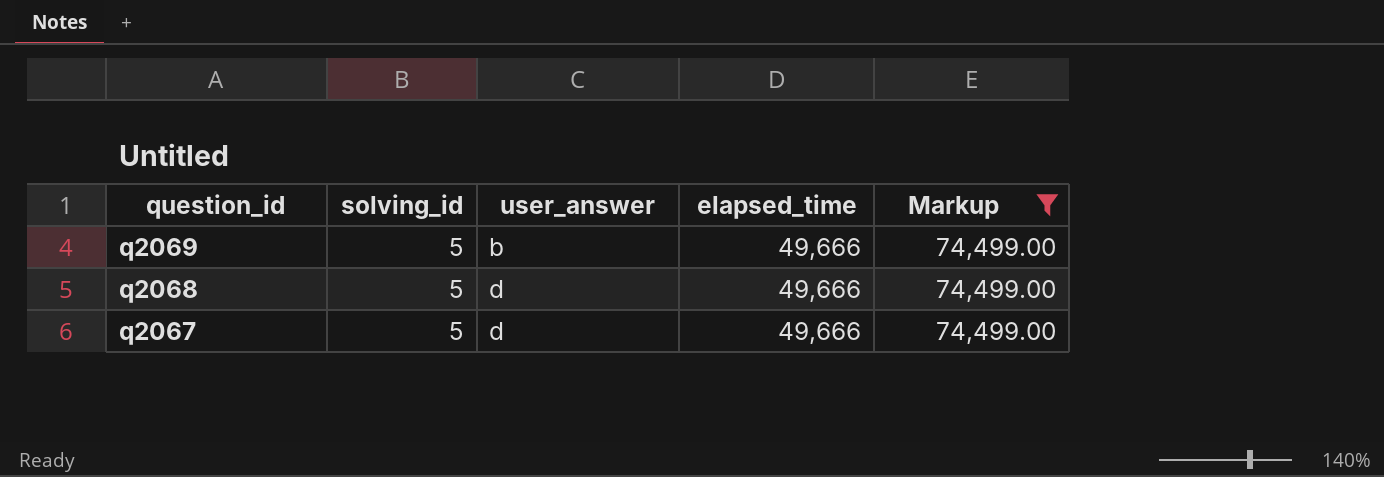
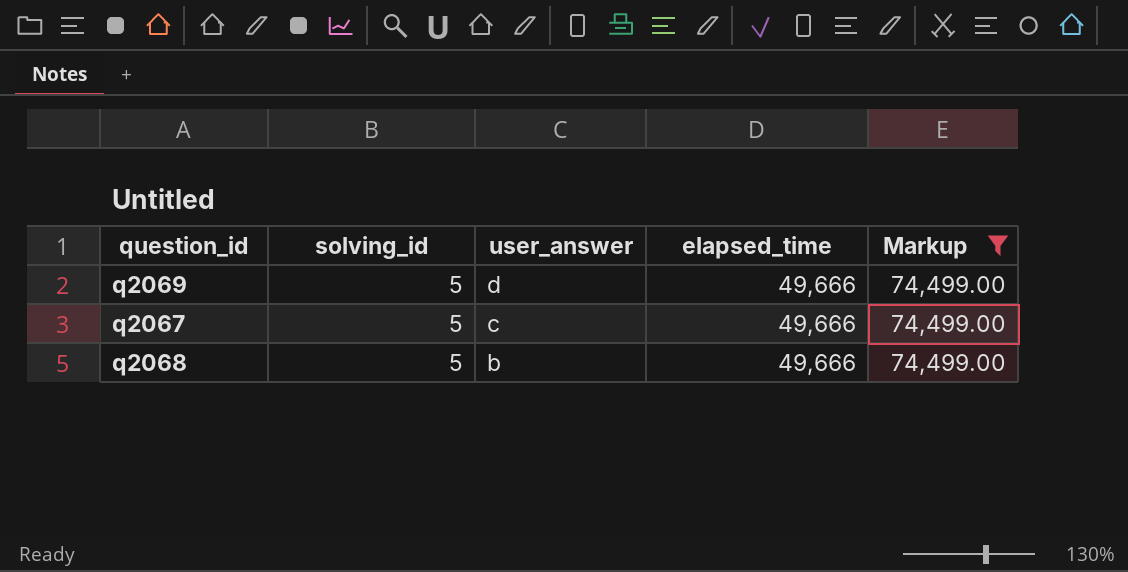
row order: question_id descending -> user_answer descending
q2069 | user_answer: b -> d
q2067 | user_answer: d -> c
q2068 | user_answer: d -> b

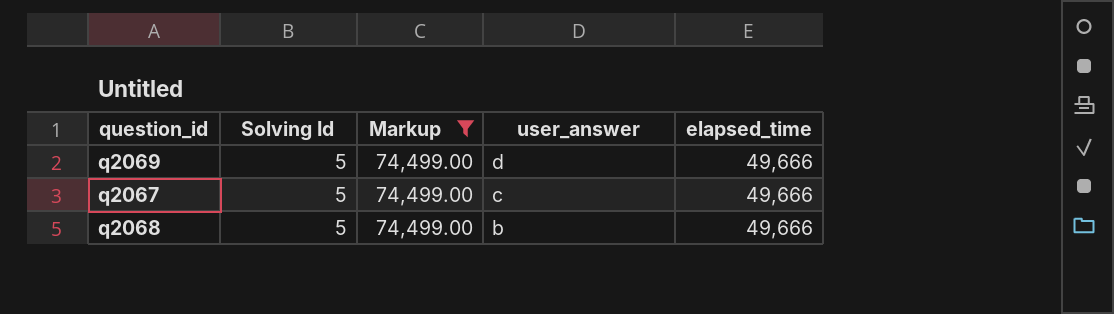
column name: solving_id -> Solving Id
column Markup | position: 5 -> 3

